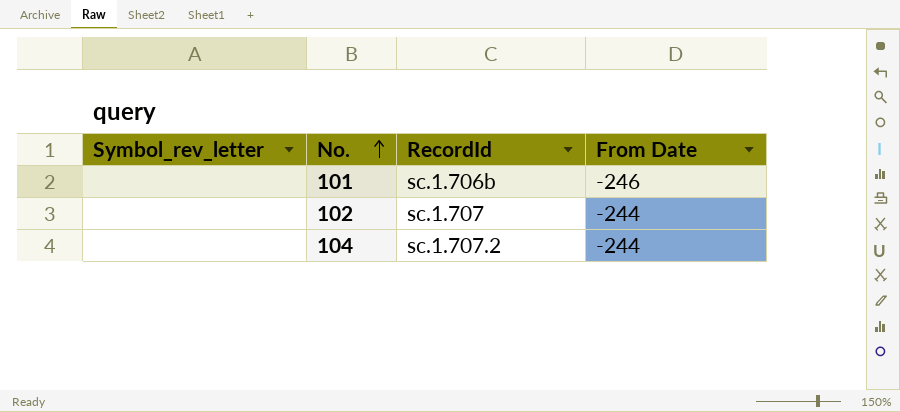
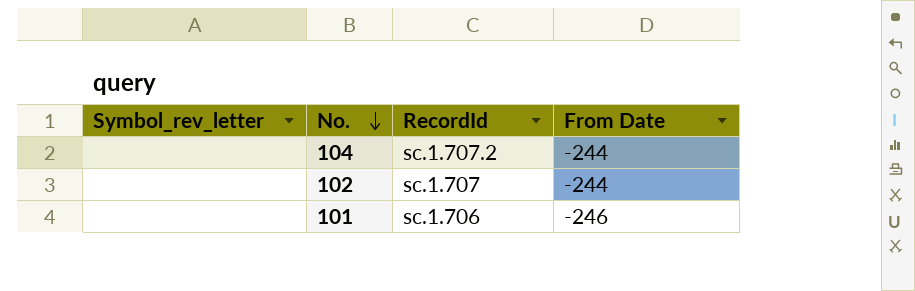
row order: No. ascending -> No. descending
101 | RecordId: sc.1.706b -> sc.1.706

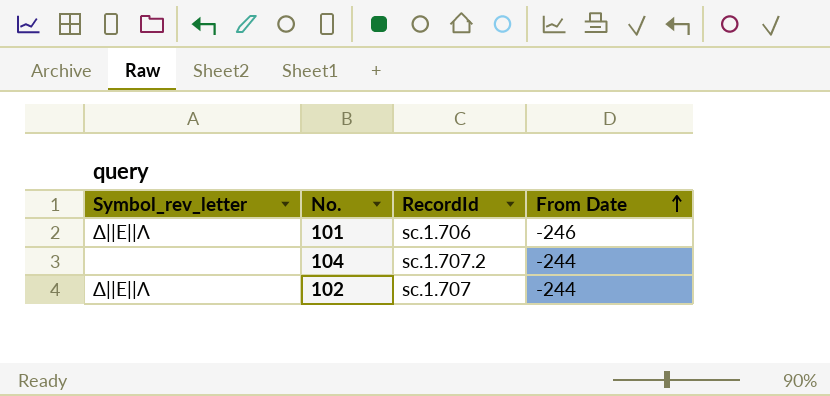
row order: No. descending -> From Date ascending
101 | Symbol_rev_letter: none -> Δ||Ε||Λ
102 | Symbol_rev_letter: none -> Δ||Ε||Λ

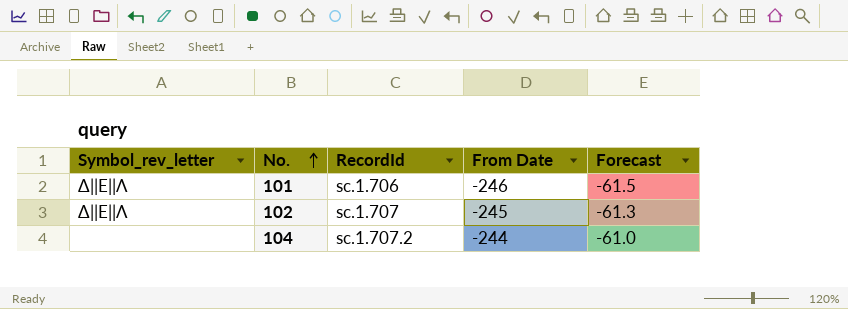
row order: From Date ascending -> No. ascending
column Forecast | formula: none -> [From Date] * 0.25
102 | From Date: -244 -> -245

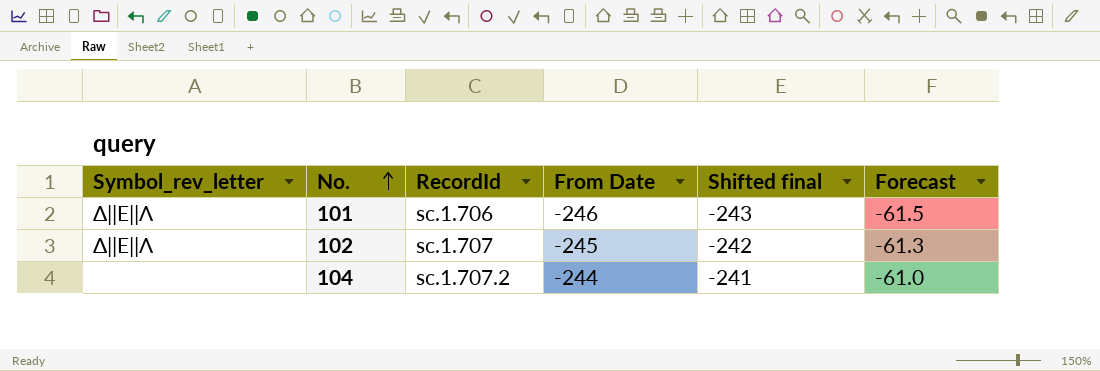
column Shifted final | formula: none -> [From Date] + 3

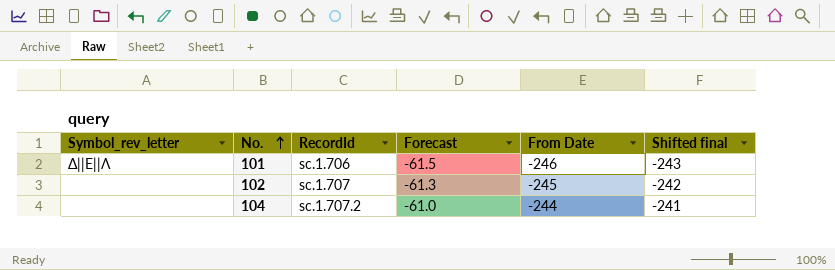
column Forecast | position: 6 -> 4
102 | Symbol_rev_letter: Δ||Ε||Λ -> none

